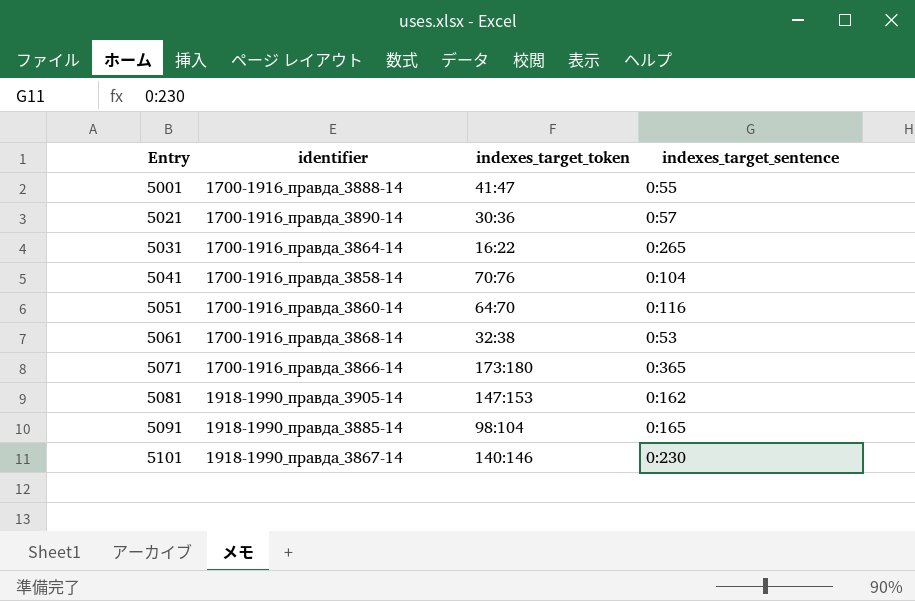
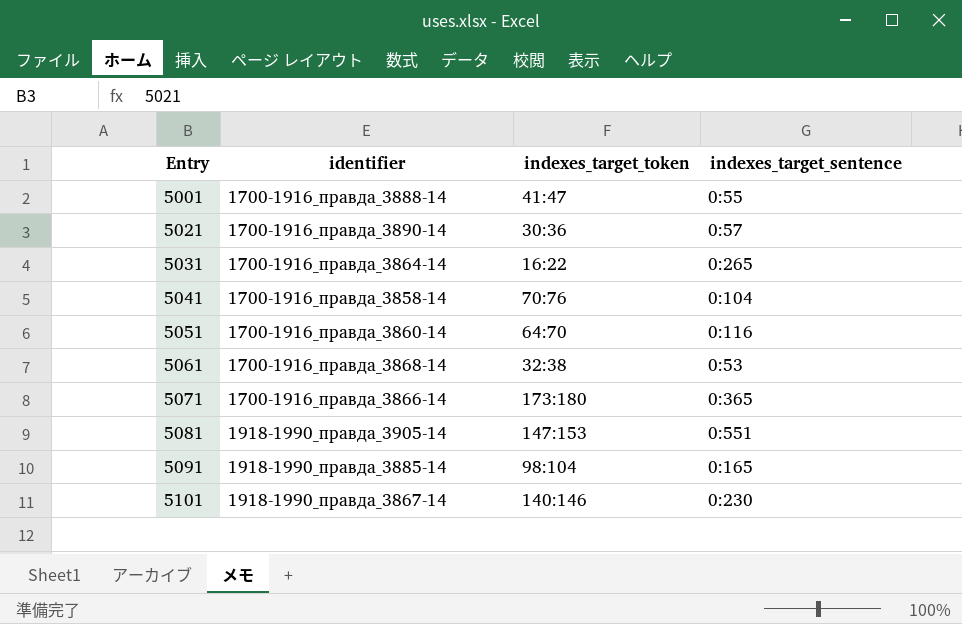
5081 | indexes_target_sentence: 0:162 -> 0:551

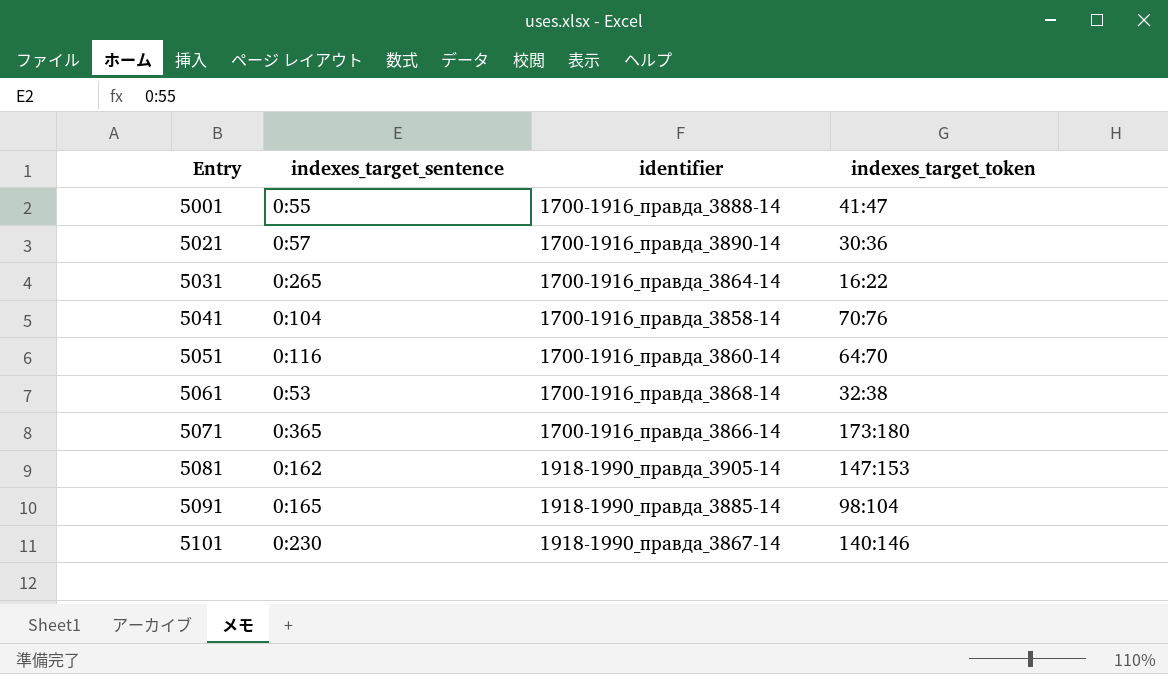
column indexes_target_sentence | position: 4 -> 2
5081 | indexes_target_sentence: 0:551 -> 0:162

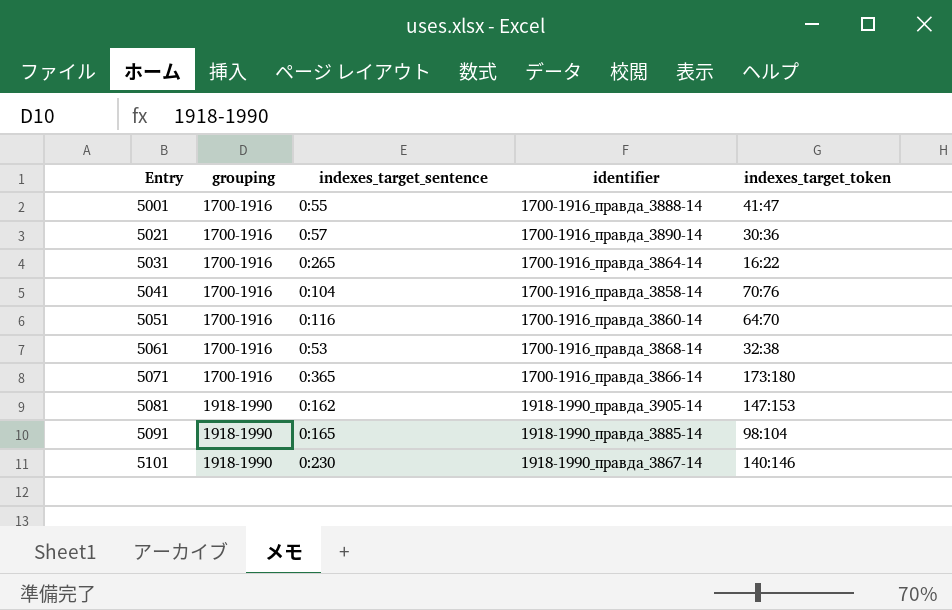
column grouping | position: none -> 2

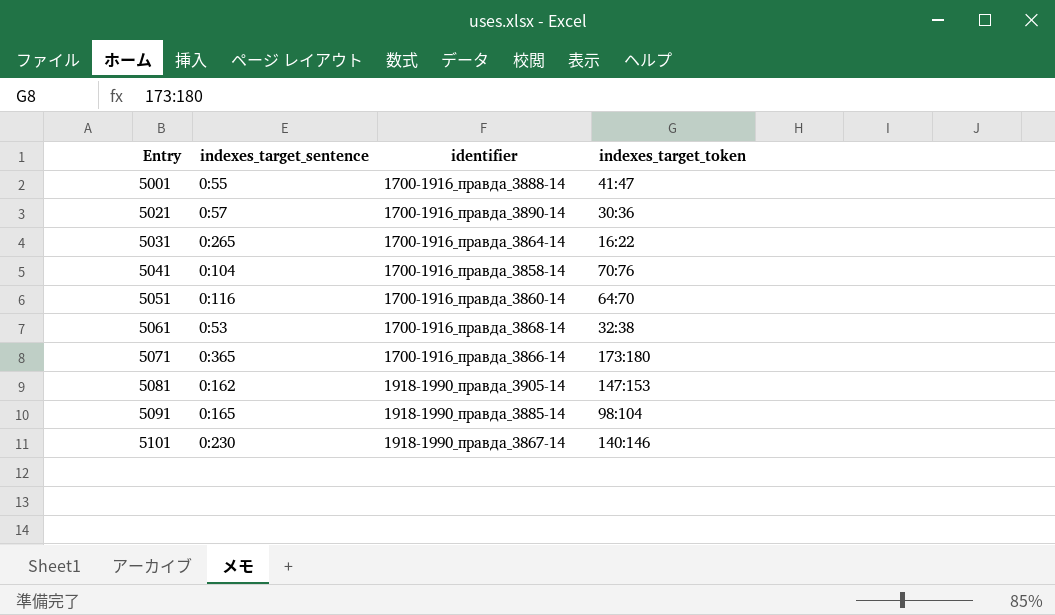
column grouping | position: 2 -> none

